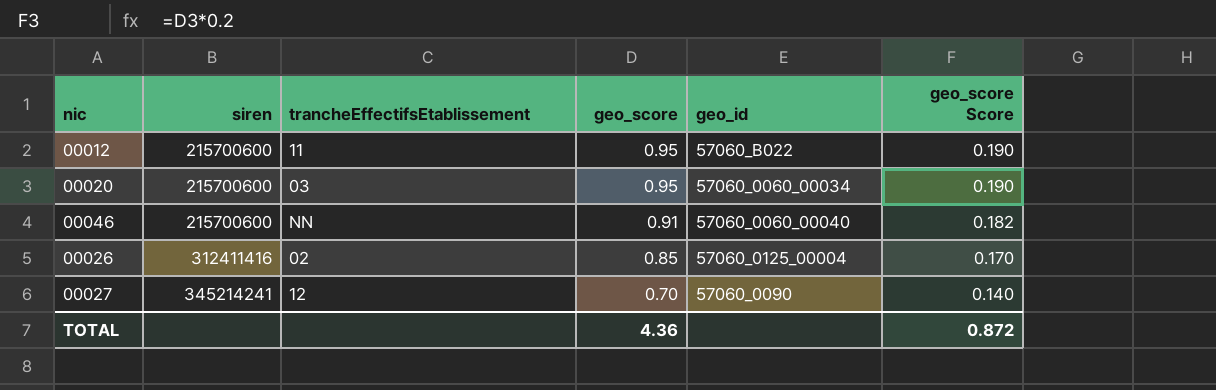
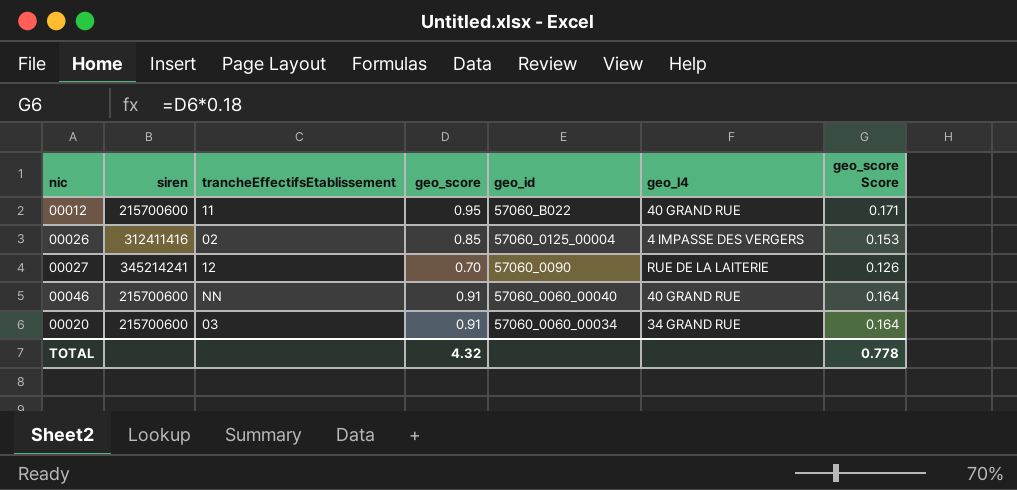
row order: siren ascending -> geo_id descending
column geo_l4 | position: none -> 6
column geo_score Score | formula: [geo_score] * 0.2 -> [geo_score] * 0.18
00020 | geo_score: 0.95 -> 0.91
TOTAL | geo_score: 4.36 -> 4.32
TOTAL | geo_score Score: 0.872 -> 0.778

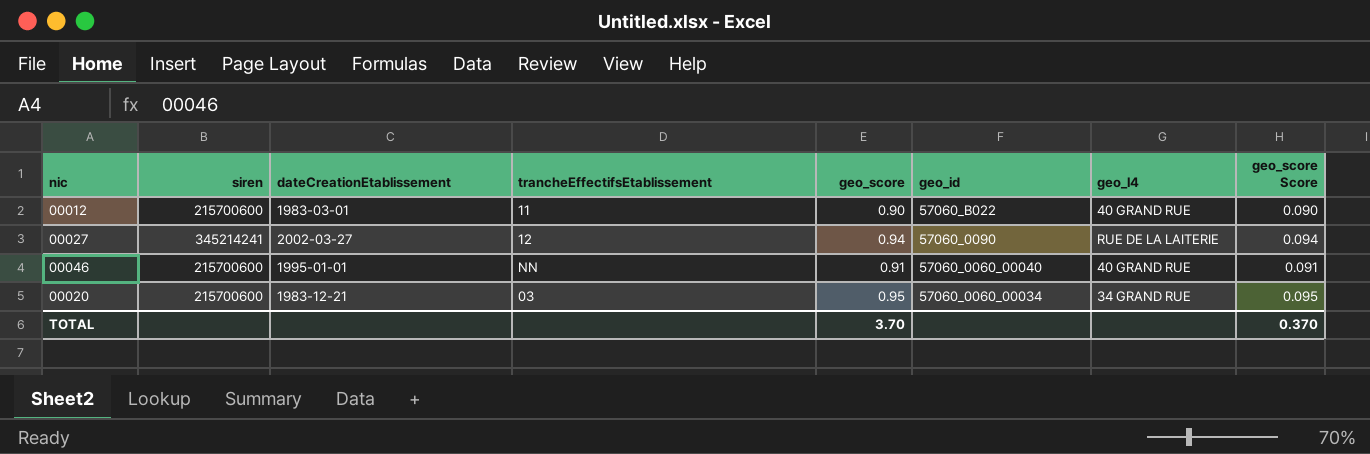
column dateCreationEtablissement | position: none -> 3
column geo_score Score | formula: [geo_score] * 0.18 -> [geo_score] * 0.1
row 00026: 312411416 | 02 | 0.85 | 57060_0125_00004 | 4 IMPASSE DES VERGERS | 0.153 -> none
00012 | geo_score: 0.95 -> 0.90
00027 | geo_score: 0.70 -> 0.94
00020 | geo_score: 0.91 -> 0.95
TOTAL | geo_score: 4.32 -> 3.70
TOTAL | geo_score Score: 0.778 -> 0.370

